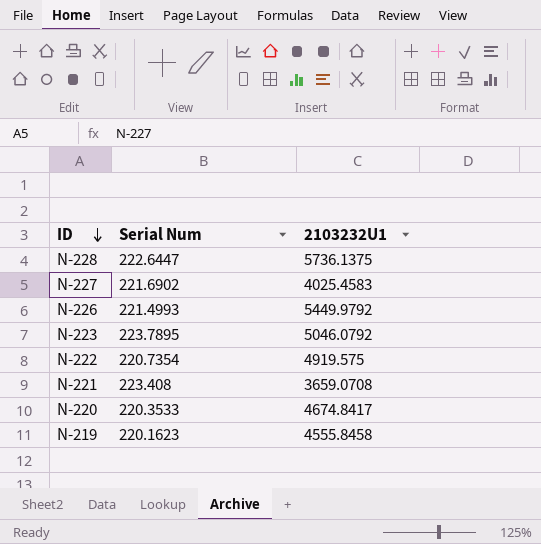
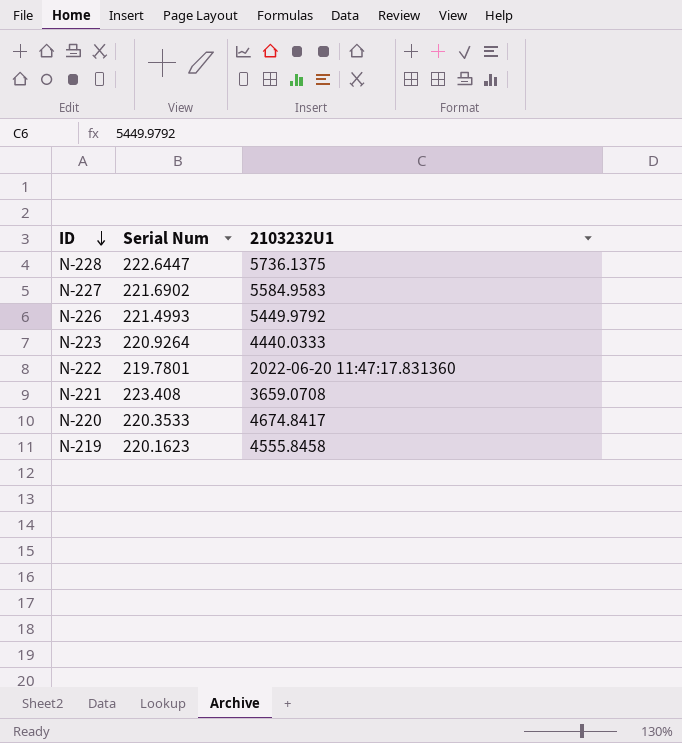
N-227 | 2103232U1: 4025.4583 -> 5584.9583
N-223 | Serial Num: 223.7895 -> 220.9264
N-223 | 2103232U1: 5046.0792 -> 4440.0333
N-222 | Serial Num: 220.7354 -> 219.7801
N-222 | 2103232U1: 4919.575 -> 2022-06-20 11:47:17.831360

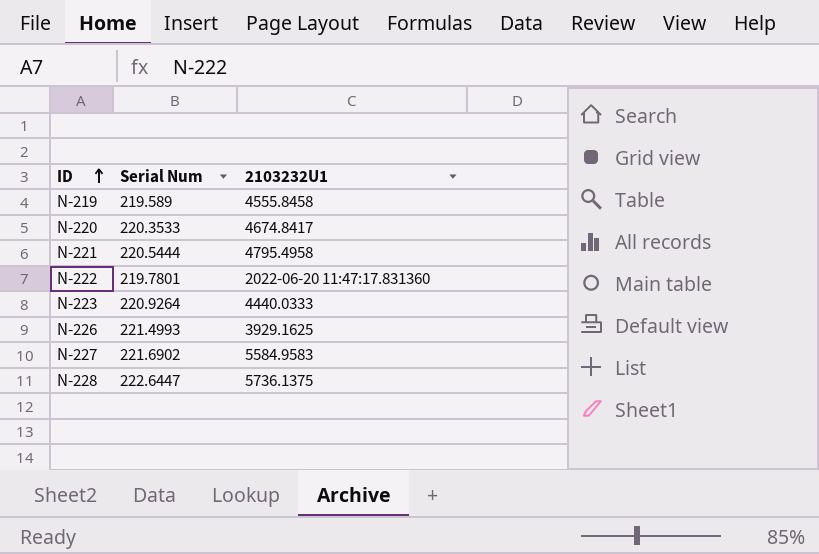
row order: ID descending -> ID ascending
N-219 | Serial Num: 220.1623 -> 219.589
N-221 | Serial Num: 223.408 -> 220.5444
N-221 | 2103232U1: 3659.0708 -> 4795.4958
N-226 | 2103232U1: 5449.9792 -> 3929.1625

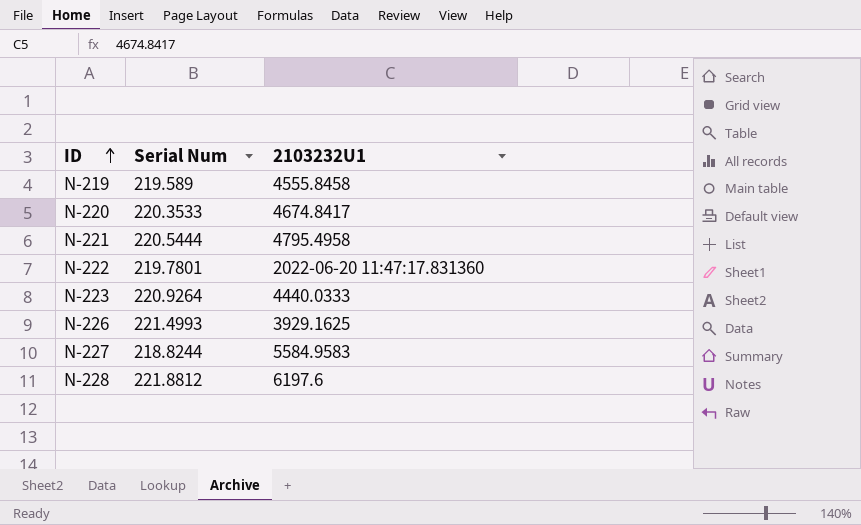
N-227 | Serial Num: 221.6902 -> 218.8244
N-228 | Serial Num: 222.6447 -> 221.8812
N-228 | 2103232U1: 5736.1375 -> 6197.6

